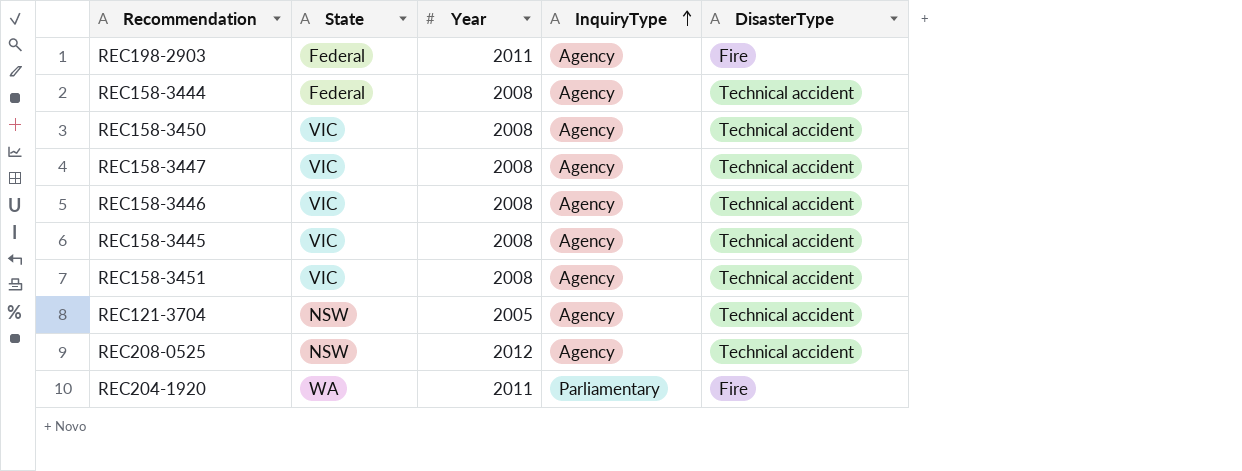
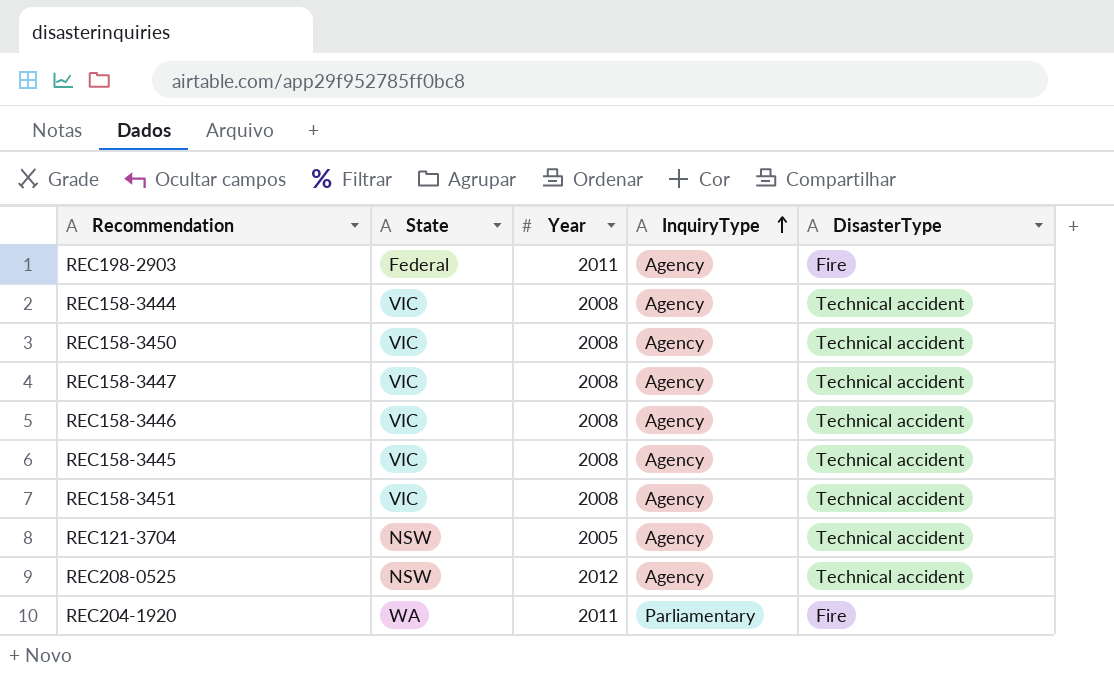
REC158-3444 | State: Federal -> VIC

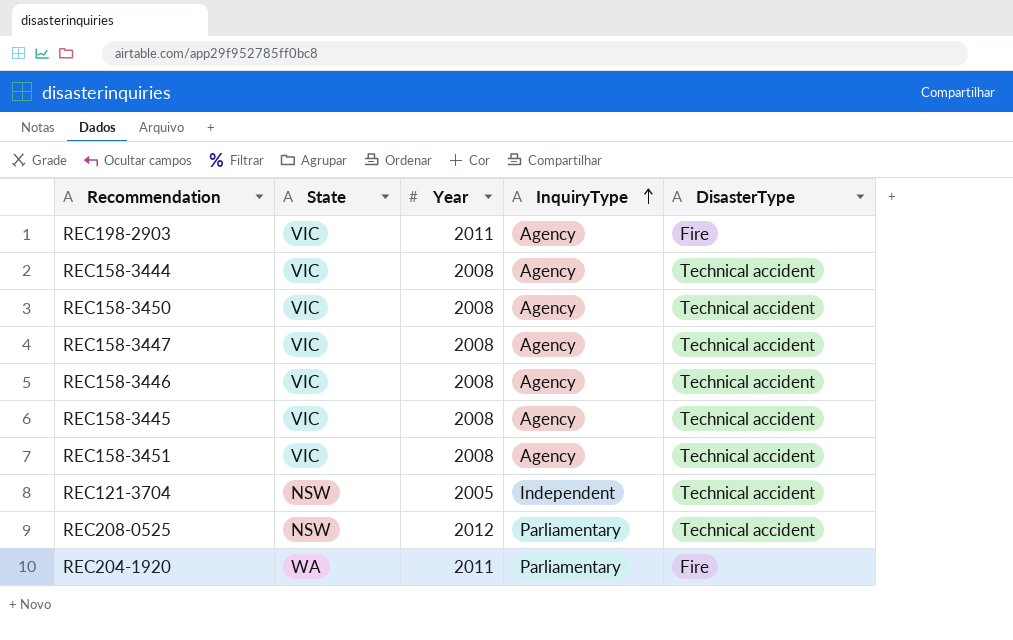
REC198-2903 | State: Federal -> VIC
REC121-3704 | InquiryType: Agency -> Independent
REC208-0525 | InquiryType: Agency -> Parliamentary

